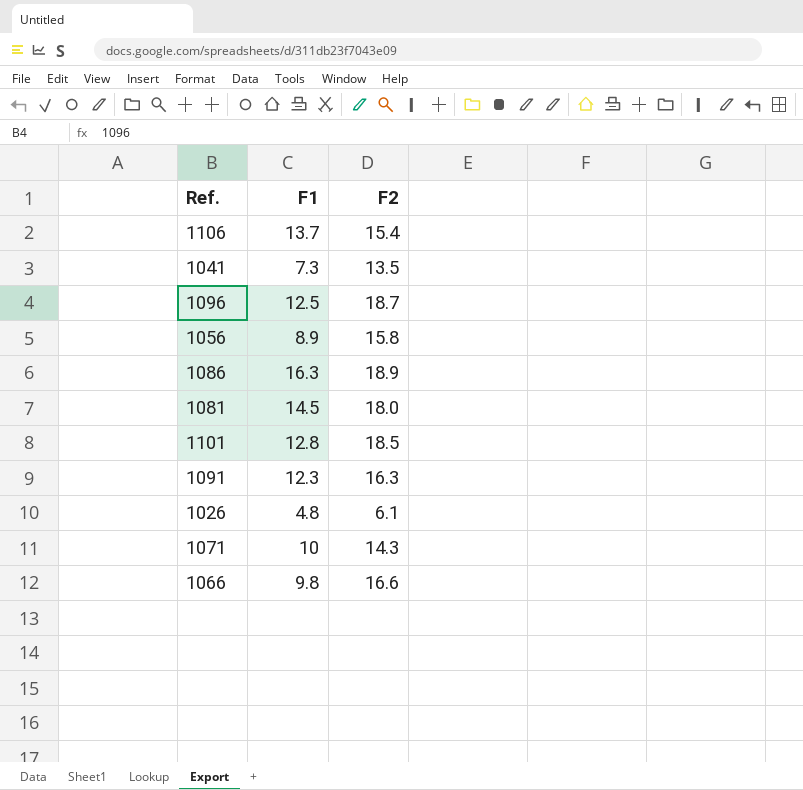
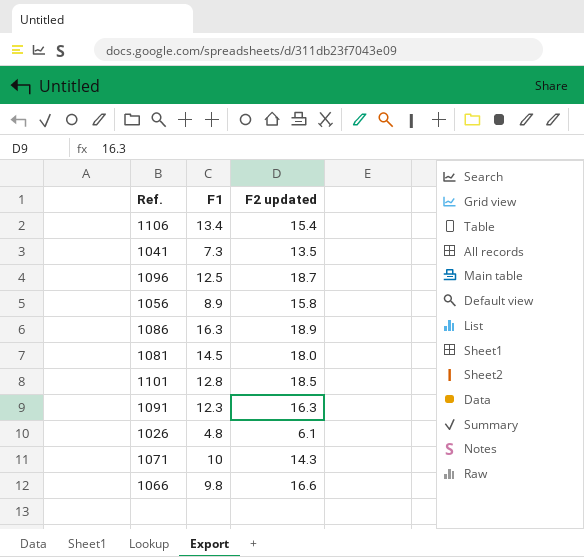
column name: F2 -> F2 updated
1106 | F1: 13.7 -> 13.4

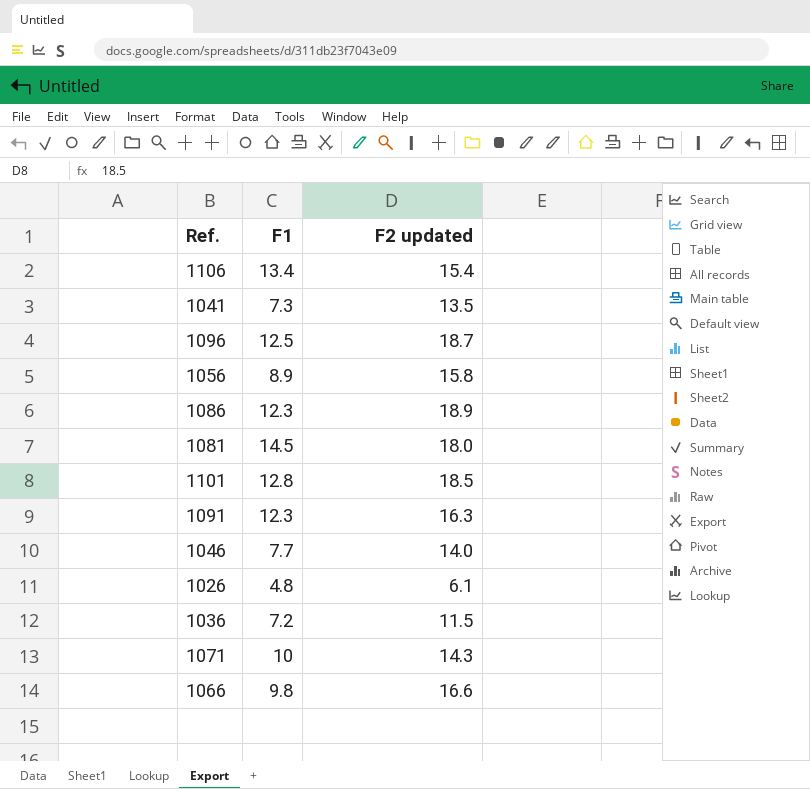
1086 | F1: 16.3 -> 12.3
row 1046: none -> 7.7 | 14.0
row 1036: none -> 7.2 | 11.5

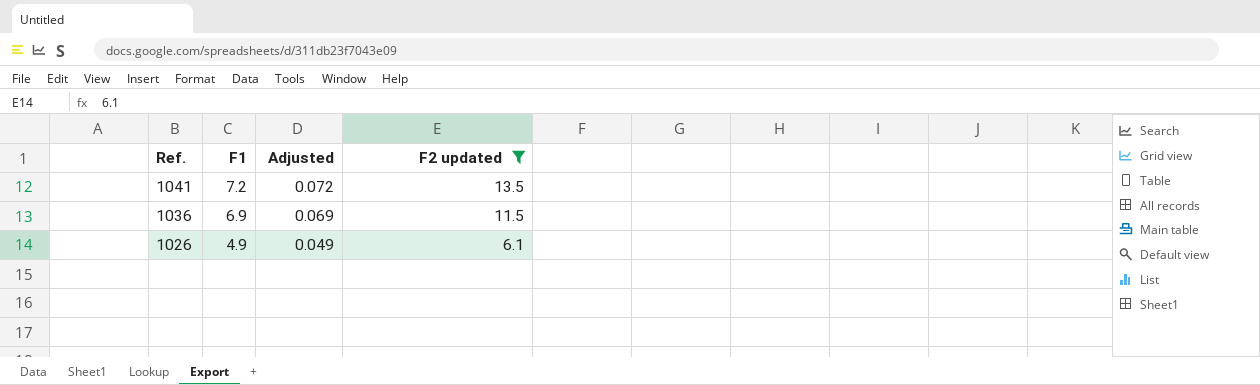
filter: none -> F2 updated <= 13.5
row order: none -> Ref. descending
column Adjusted | formula: none -> [F1] * 0.01
1041 | F1: 7.3 -> 7.2
1036 | F1: 7.2 -> 6.9
1026 | F1: 4.8 -> 4.9

